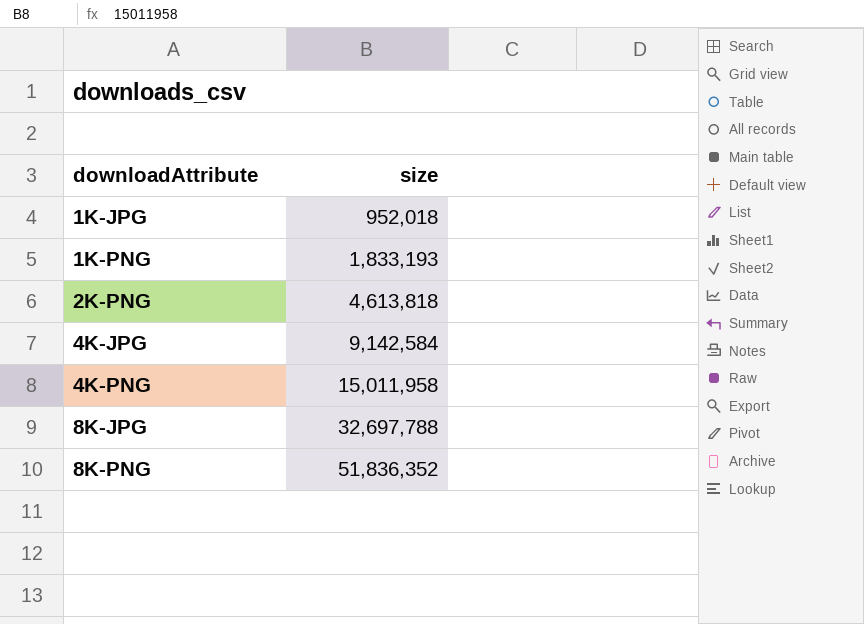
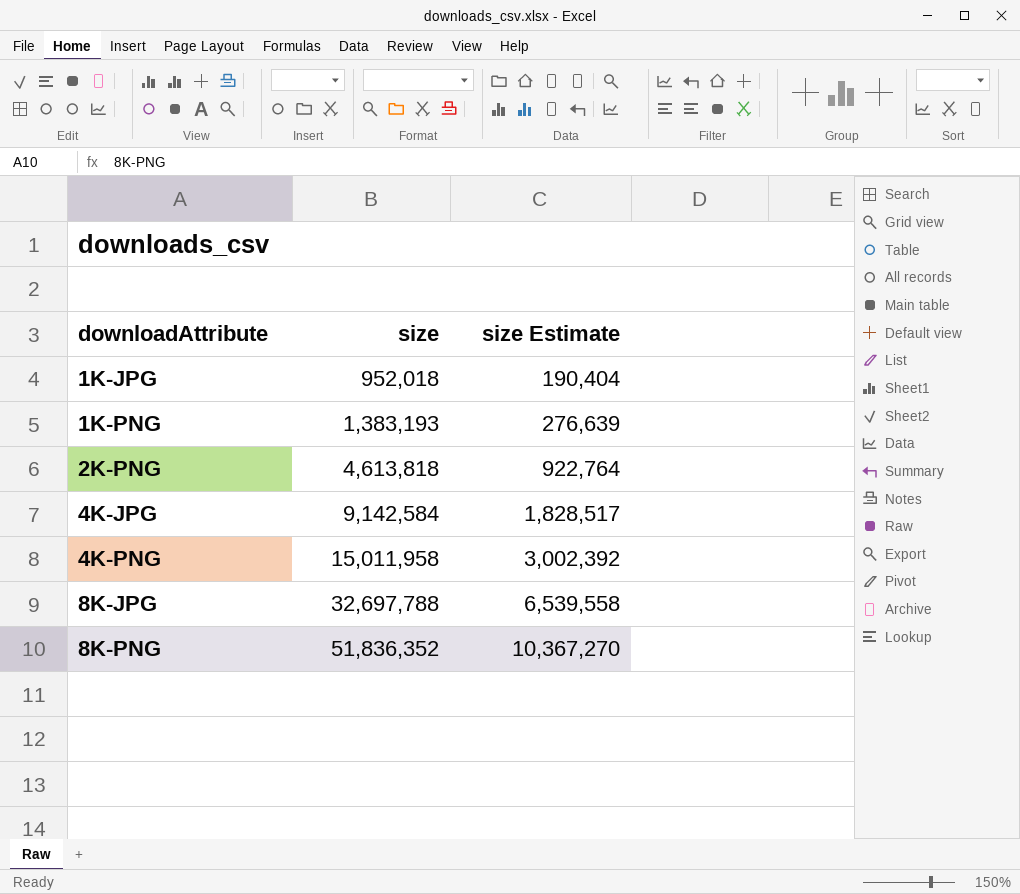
column size Estimate | formula: none -> [size] * 0.2
1K-PNG | size: 1,833,193 -> 1,383,193

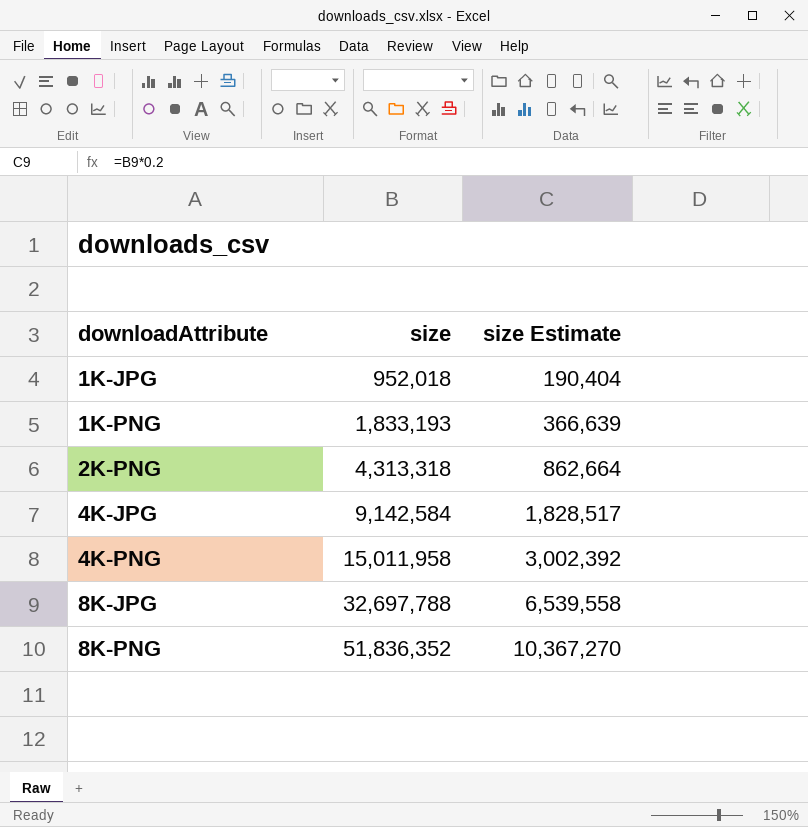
1K-PNG | size: 1,383,193 -> 1,833,193
1K-PNG | size Estimate: 276,639 -> 366,639
2K-PNG | size: 4,613,818 -> 4,313,318
2K-PNG | size Estimate: 922,764 -> 862,664

